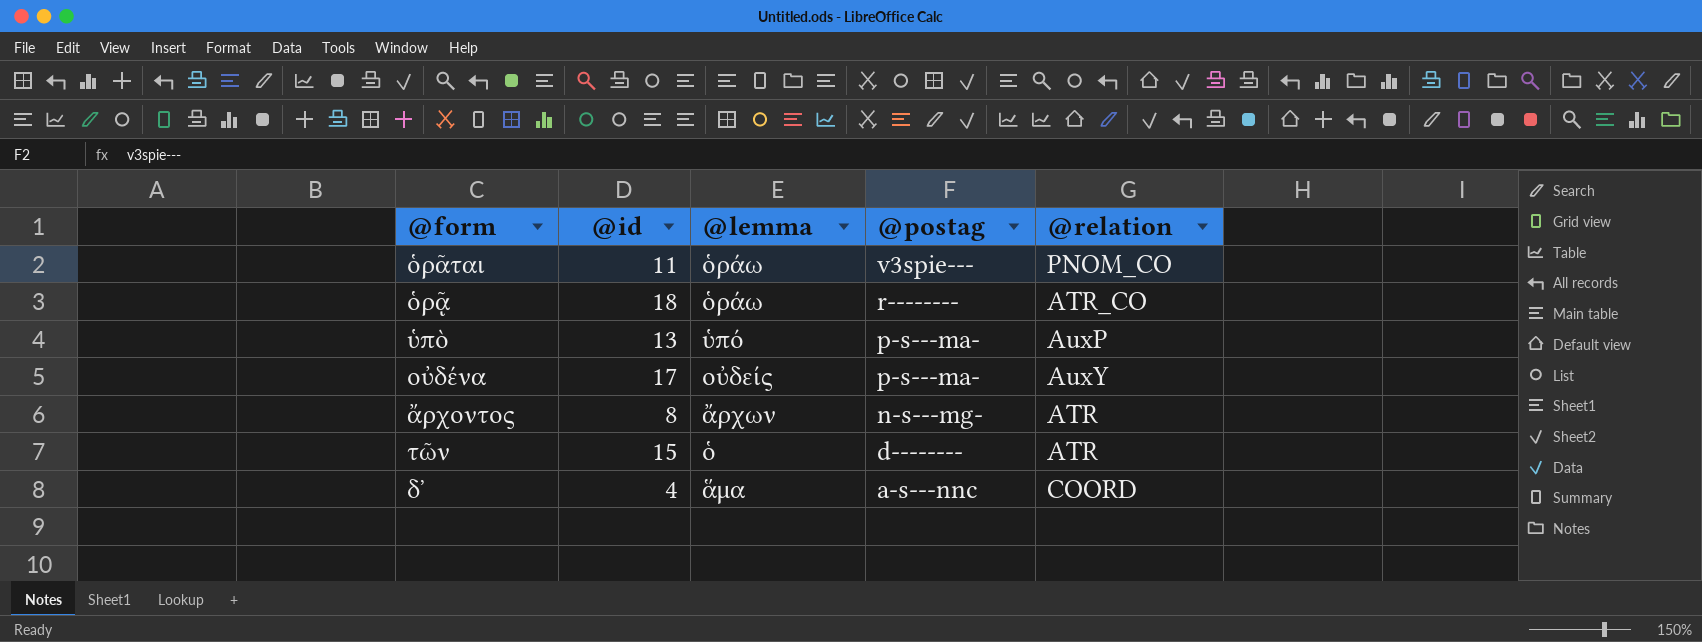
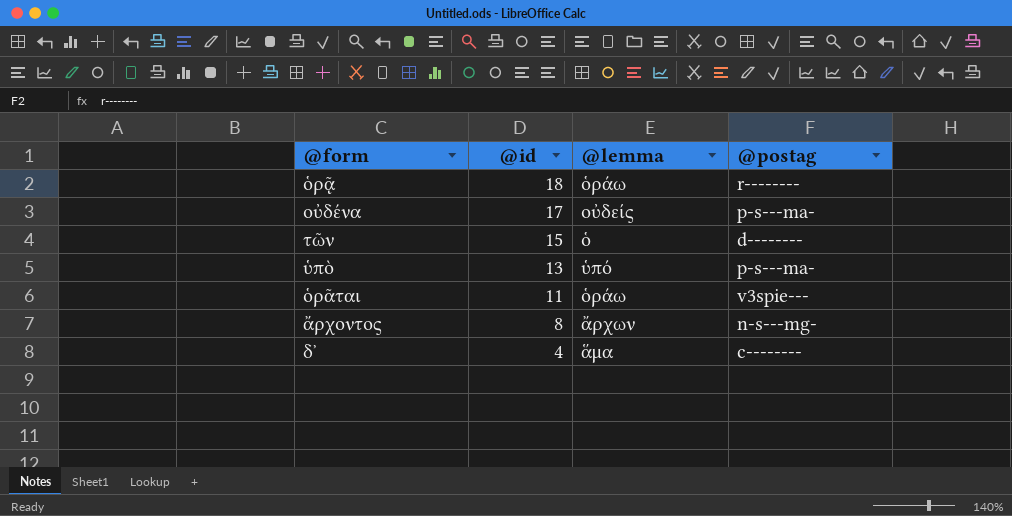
row order: @postag descending -> @id descending
column @relation | position: 5 -> none
δʼ | @postag: a-s---nnc -> c--------

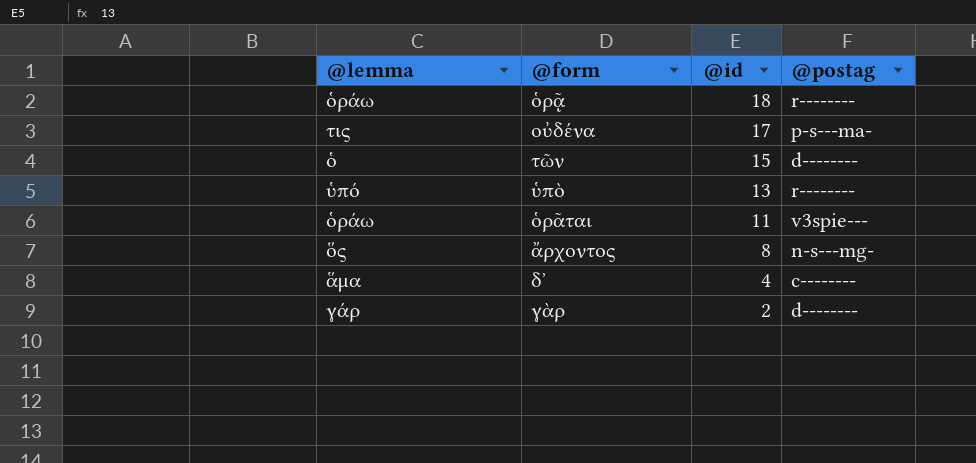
column @lemma | position: 3 -> 1
οὐδένα | @lemma: οὐδείς -> τις
ὑπὸ | @postag: p-s---ma- -> r--------
ἄρχοντος | @lemma: ἄρχων -> ὅς
row γὰρ: none -> γάρ | 2 | d--------

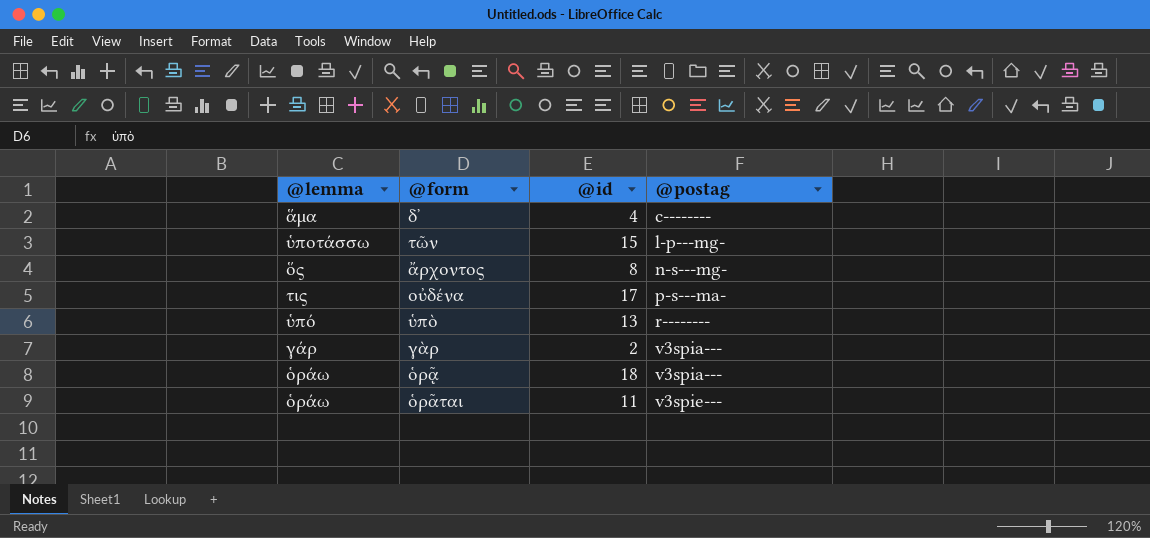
row order: @id descending -> @postag ascending
τῶν | @lemma: ὁ -> ὑποτάσσω
τῶν | @postag: d-------- -> l-p---mg-
γὰρ | @postag: d-------- -> v3spia---
ὁρᾷ | @postag: r-------- -> v3spia---

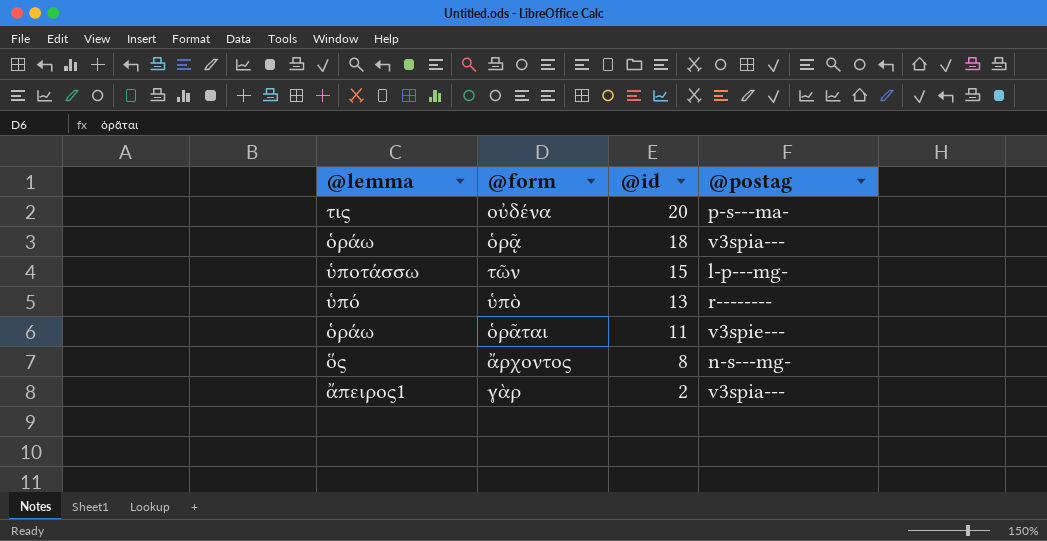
row order: @postag ascending -> @id descending
row δʼ: ἅμα | 4 | c-------- -> none
οὐδένα | @id: 17 -> 20
γὰρ | @lemma: γάρ -> ἄπειρος1

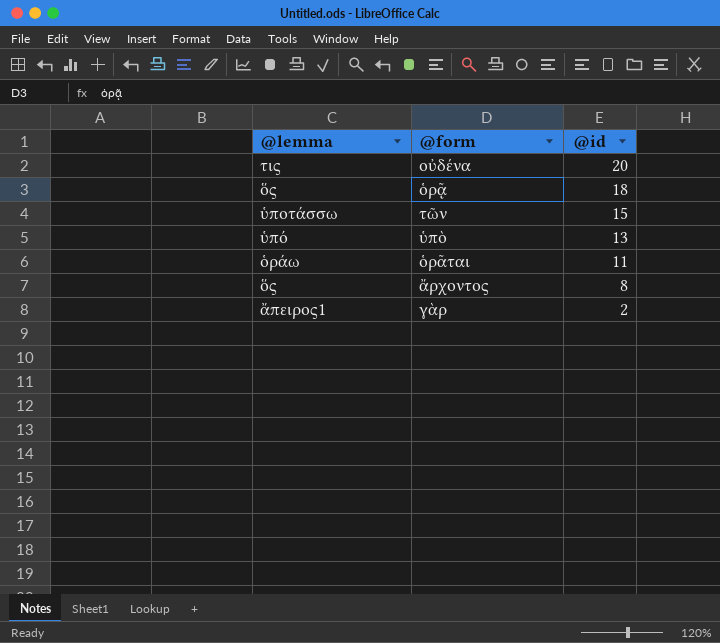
column @postag | position: 4 -> none
ὁρᾷ | @lemma: ὁράω -> ὅς

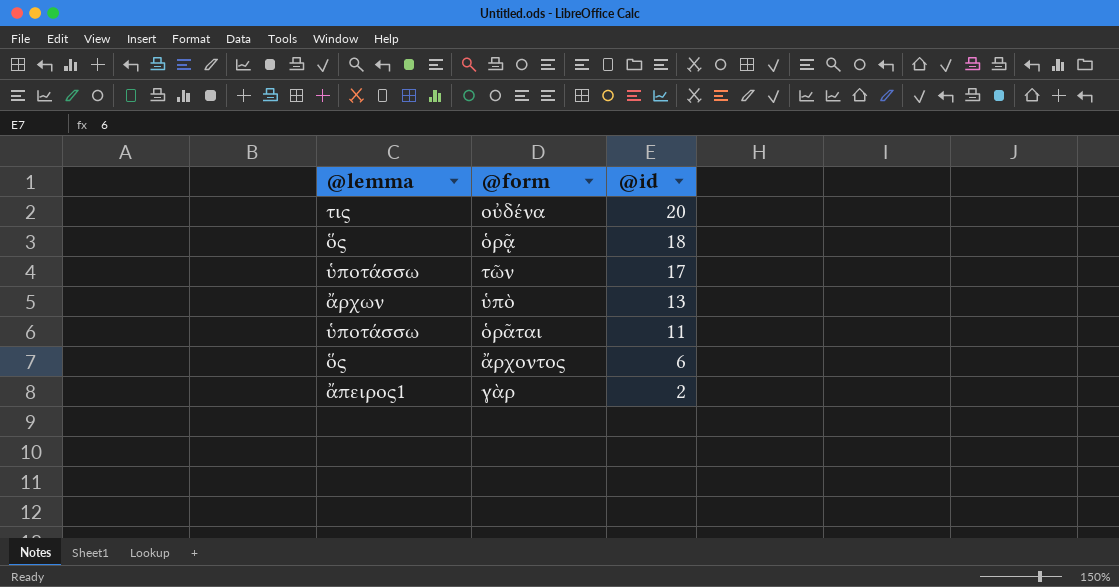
τῶν | @id: 15 -> 17
ὑπὸ | @lemma: ὑπό -> ἄρχων
ὁρᾶται | @lemma: ὁράω -> ὑποτάσσω
ἄρχοντος | @id: 8 -> 6

